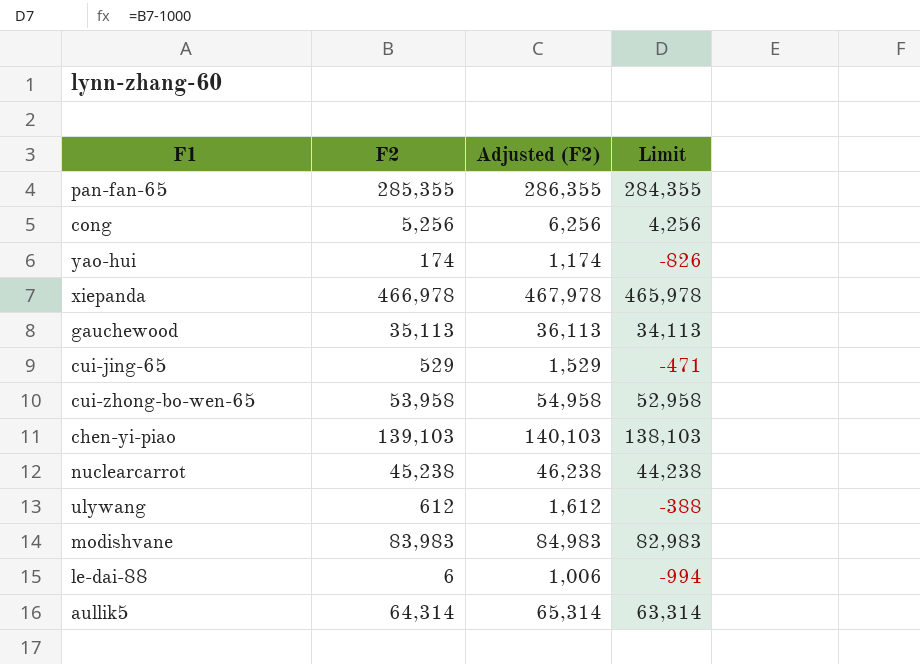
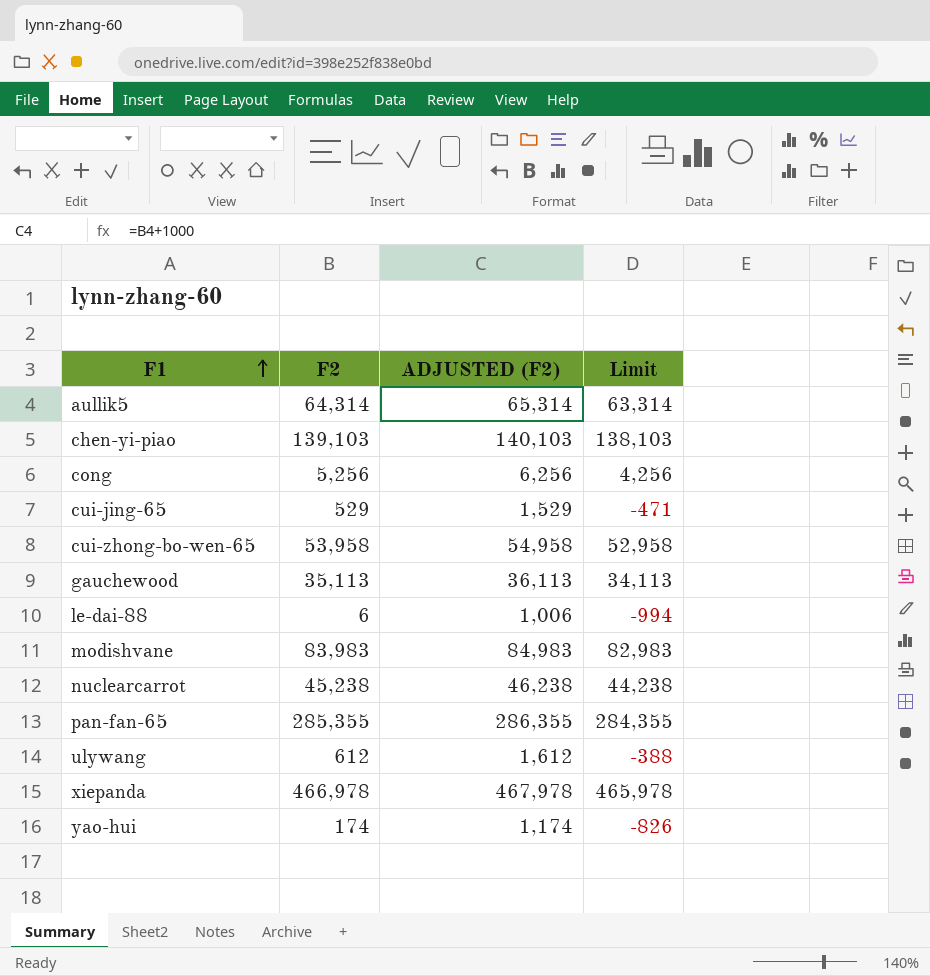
row order: none -> F1 ascending
column name: Adjusted (F2) -> ADJUSTED (F2)

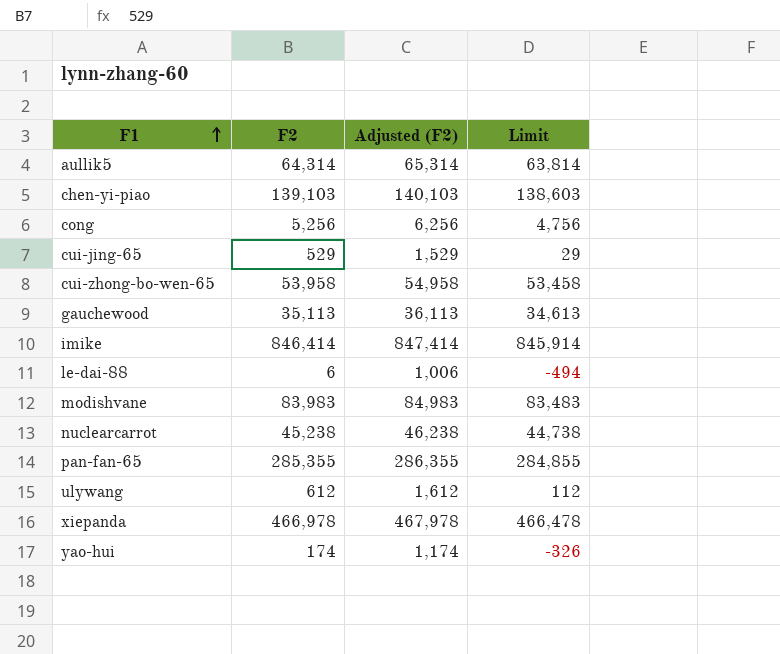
column name: ADJUSTED (F2) -> Adjusted (F2)
column Limit | formula: [F2] - 1000 -> [F2] - 500
row imike: none -> 846,414 | 847,414 | 845,914

